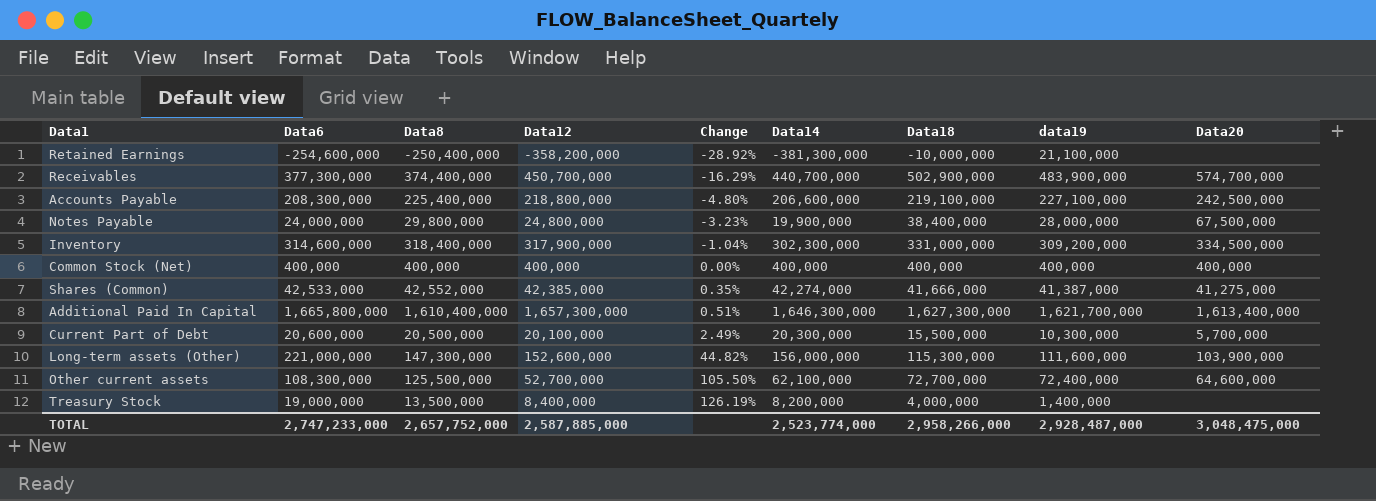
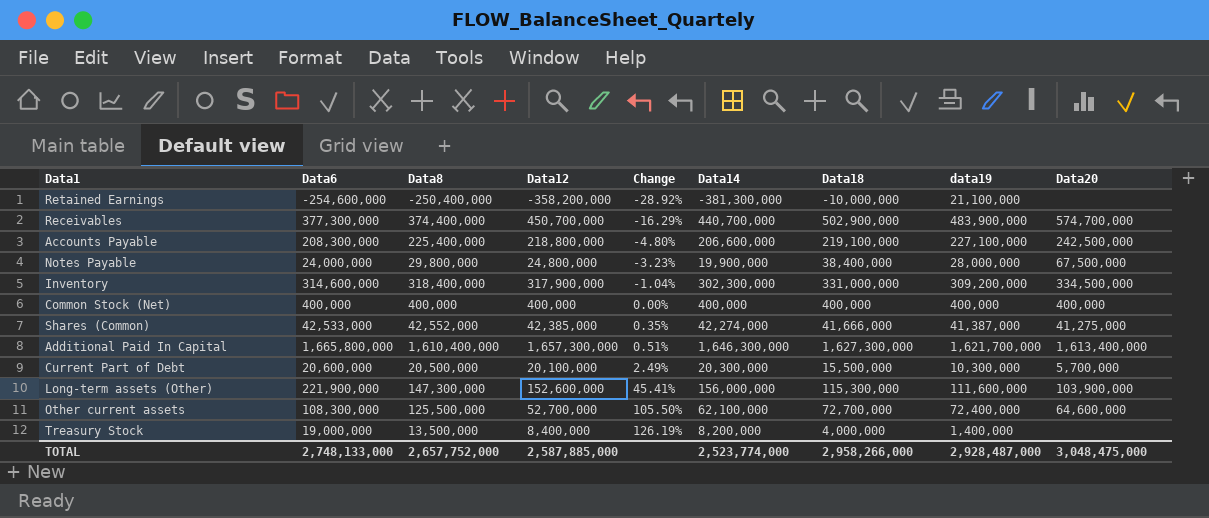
Long-term assets (Other) | Data6: 221,000,000 -> 221,900,000
Long-term assets (Other) | Change: 44.82% -> 45.41%
TOTAL | Data6: 2,747,233,000 -> 2,748,133,000

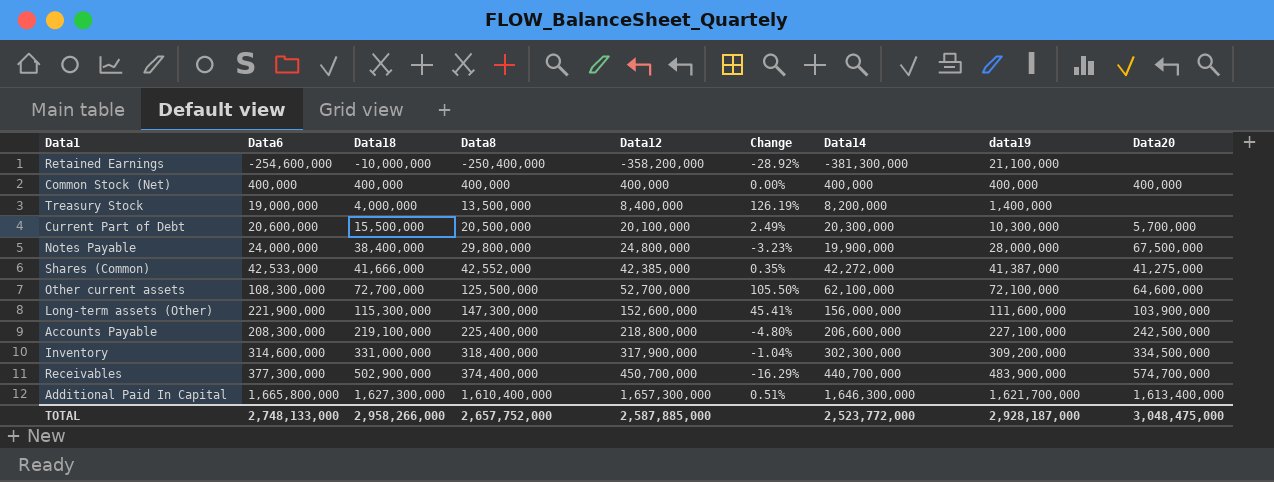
row order: Change ascending -> Data18 ascending
column Data18 | position: 7 -> 3
Shares (Common) | Data14: 42,274,000 -> 42,272,000
Other current assets | data19: 72,400,000 -> 72,100,000
TOTAL | Data14: 2,523,774,000 -> 2,523,772,000
TOTAL | data19: 2,928,487,000 -> 2,928,187,000

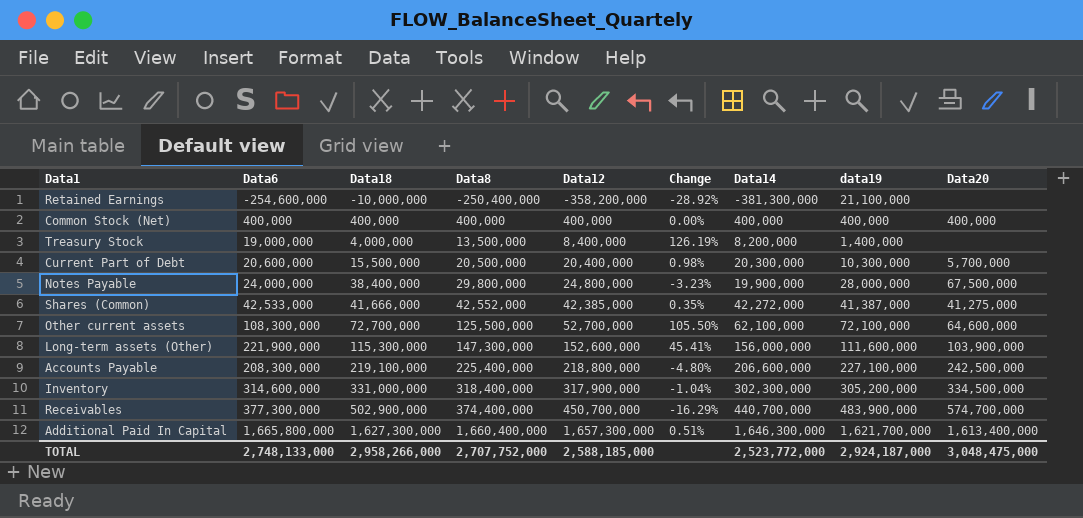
Current Part of Debt | Data12: 20,100,000 -> 20,400,000
Current Part of Debt | Change: 2.49% -> 0.98%
Inventory | data19: 309,200,000 -> 305,200,000
Additional Paid In Capital | Data8: 1,610,400,000 -> 1,660,400,000
TOTAL | Data8: 2,657,752,000 -> 2,707,752,000
TOTAL | Data12: 2,587,885,000 -> 2,588,185,000
TOTAL | data19: 2,928,187,000 -> 2,924,187,000

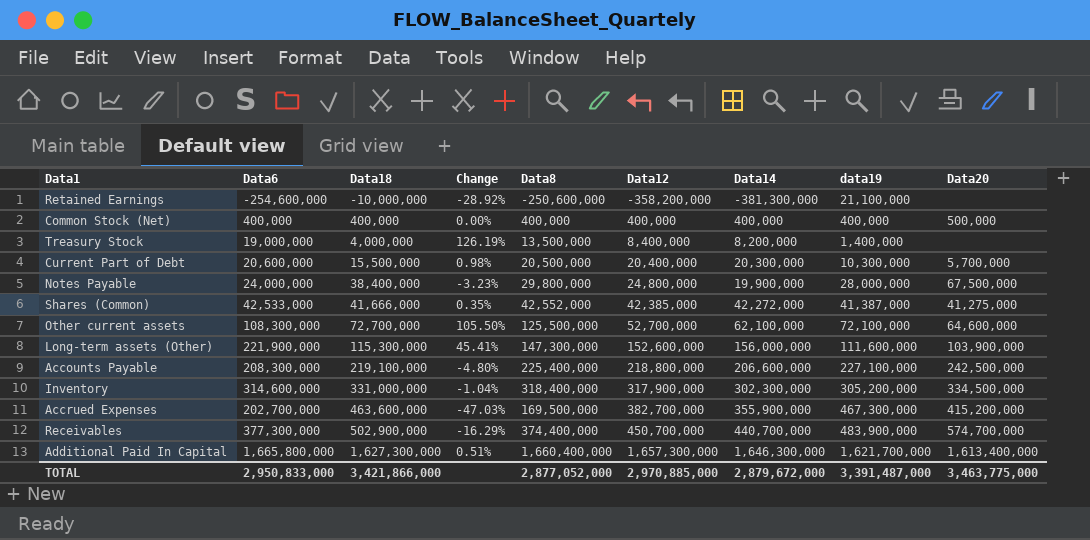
column Change | position: 6 -> 4
Retained Earnings | Data8: -250,400,000 -> -250,600,000
Common Stock (Net) | Data20: 400,000 -> 500,000
row Accrued Expenses: none -> 202,700,000 | 463,600,000 | -47.03% | 169,500,000 | 382,700,000 | 355,900,000 | 467,300,000 | 415,200,000
TOTAL | Data6: 2,748,133,000 -> 2,950,833,000
TOTAL | Data18: 2,958,266,000 -> 3,421,866,000
TOTAL | Data8: 2,707,752,000 -> 2,877,052,000
TOTAL | Data12: 2,588,185,000 -> 2,970,885,000
TOTAL | Data14: 2,523,772,000 -> 2,879,672,000
TOTAL | data19: 2,924,187,000 -> 3,391,487,000
TOTAL | Data20: 3,048,475,000 -> 3,463,775,000

